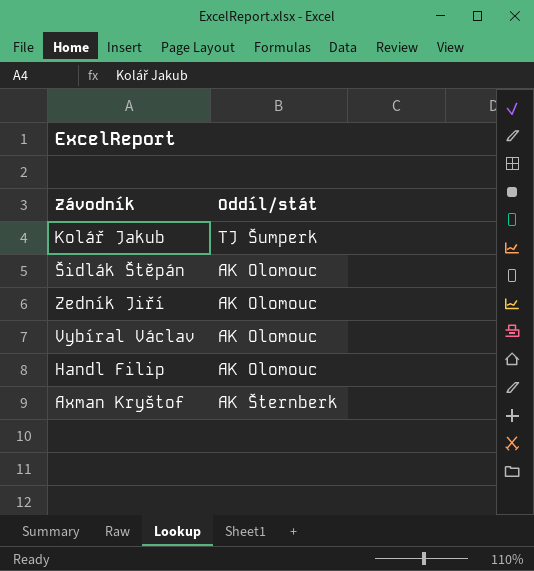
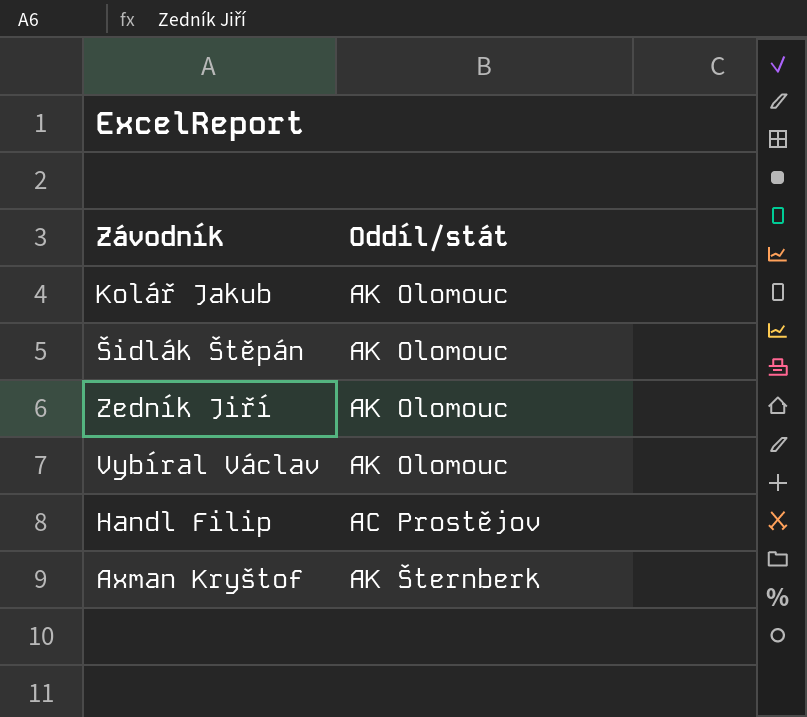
Kolář Jakub | Oddíl/stát: TJ Šumperk -> AK Olomouc
Handl Filip | Oddíl/stát: AK Olomouc -> AC Prostějov

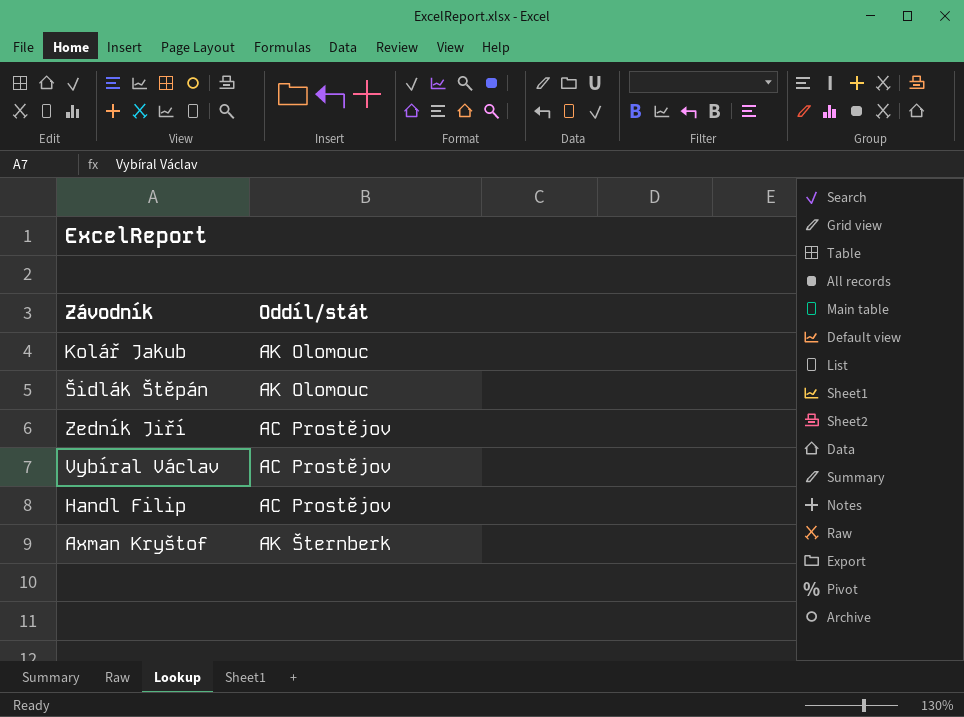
Zedník Jiří | Oddíl/stát: AK Olomouc -> AC Prostějov
Vybíral Václav | Oddíl/stát: AK Olomouc -> AC Prostějov

